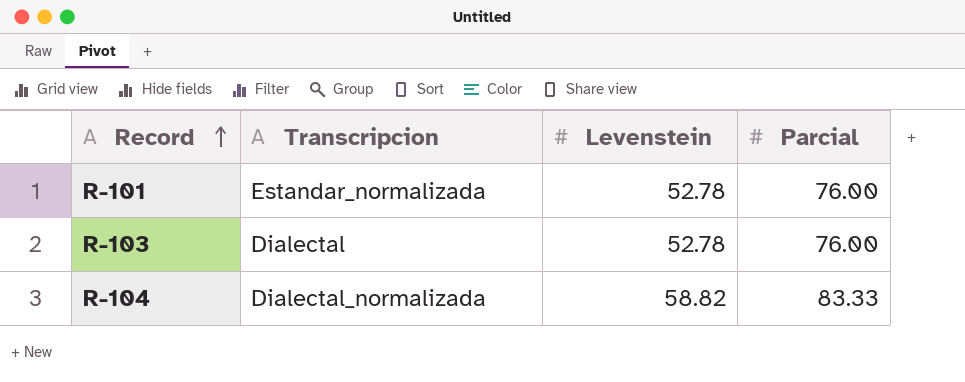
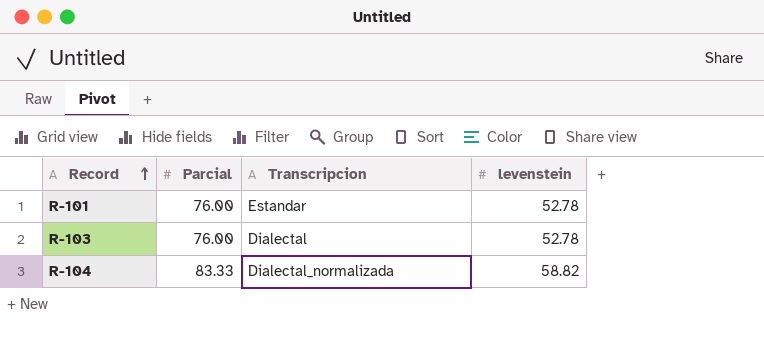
column Parcial | position: 4 -> 2
column name: Levenstein -> levenstein
R-101 | Transcripcion: Estandar_normalizada -> Estandar

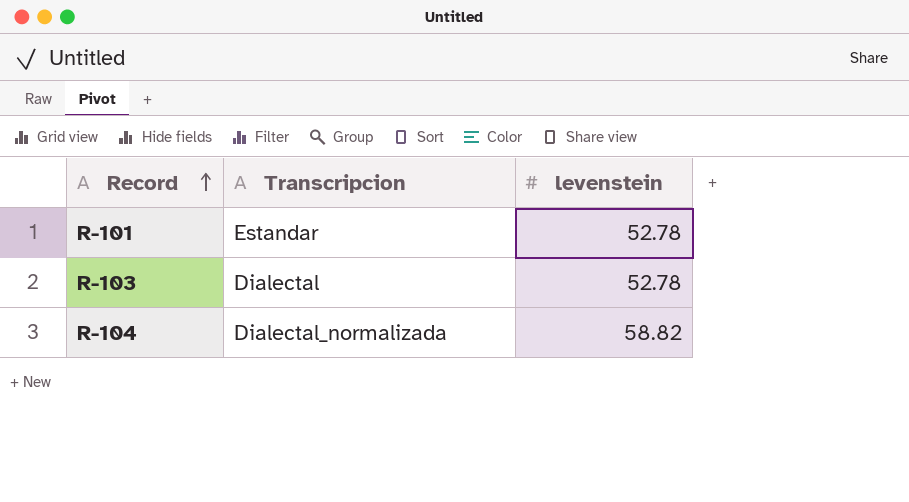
column Parcial | position: 2 -> none

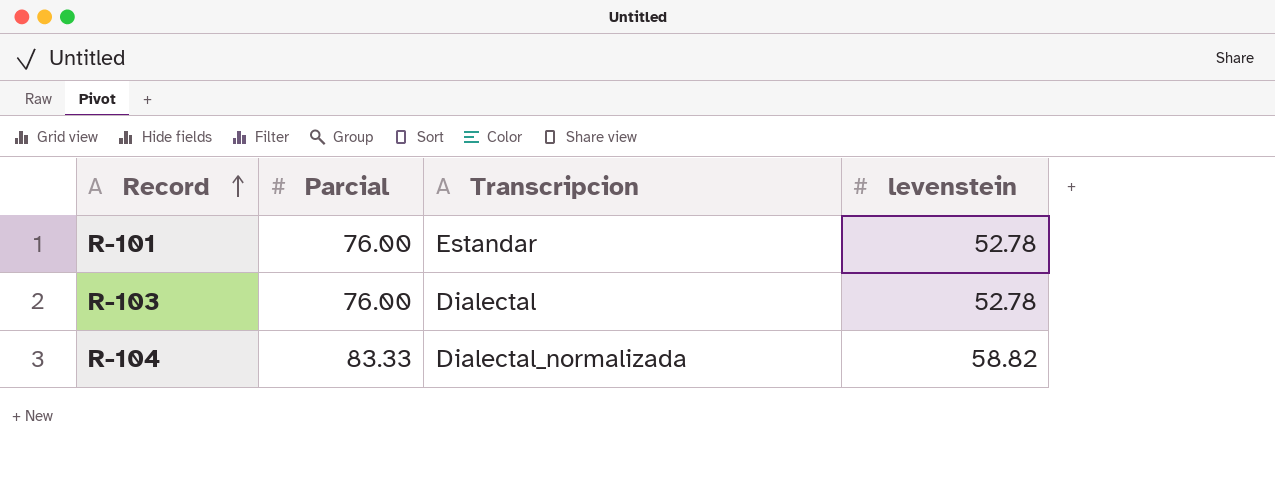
column Parcial | position: none -> 2

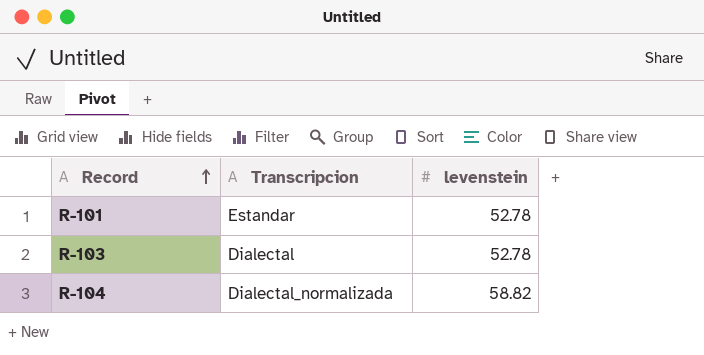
column Parcial | position: 2 -> none

